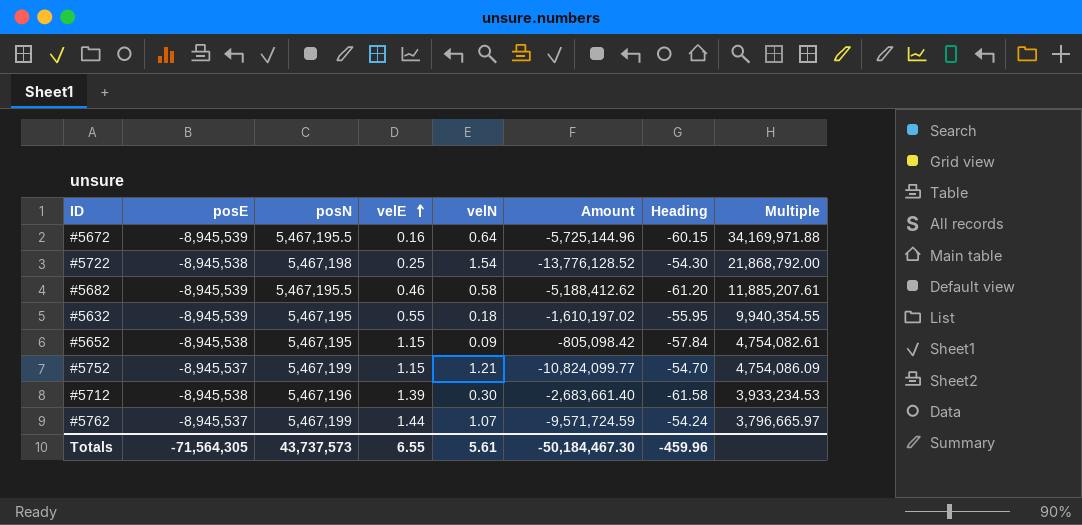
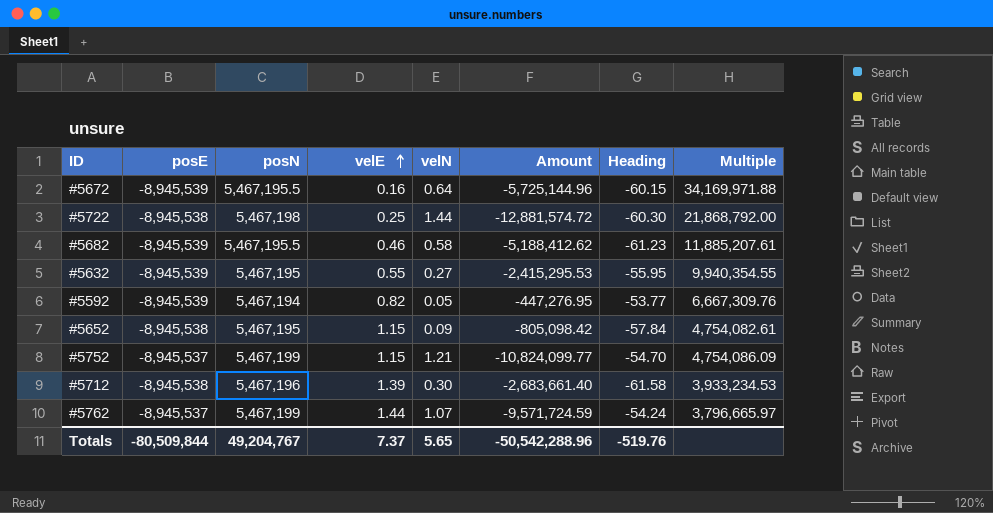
#5722 | velN: 1.54 -> 1.44
#5722 | Amount: -13,776,128.52 -> -12,881,574.72
#5722 | Heading: -54.30 -> -60.30
#5682 | Heading: -61.20 -> -61.23
#5632 | velN: 0.18 -> 0.27
#5632 | Amount: -1,610,197.02 -> -2,415,295.53
row #5592: none -> -8,945,539 | 5,467,194 | 0.82 | 0.05 | -447,276.95 | -53.77 | 6,667,309.76
Totals | posE: -71,564,305 -> -80,509,844
Totals | posN: 43,737,573 -> 49,204,767
Totals | velE: 6.55 -> 7.37
Totals | velN: 5.61 -> 5.65
Totals | Amount: -50,184,467.30 -> -50,542,288.96
Totals | Heading: -459.96 -> -519.76

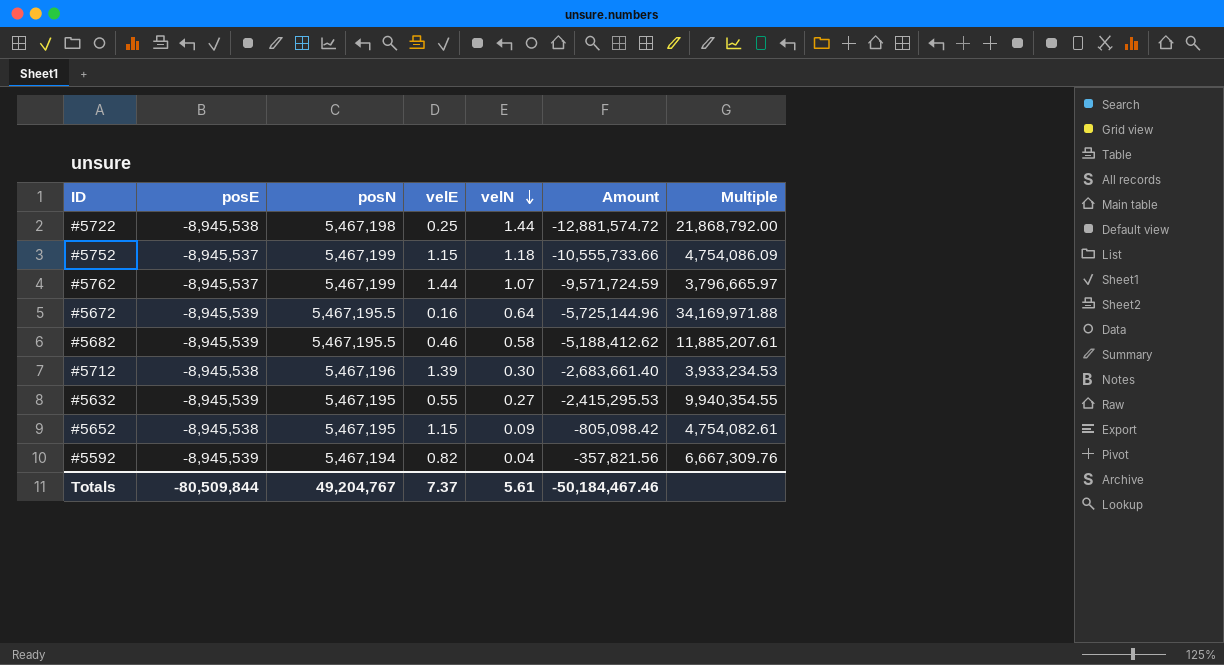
row order: velE ascending -> velN descending
column Heading | position: 7 -> none
#5752 | velN: 1.21 -> 1.18
#5752 | Amount: -10,824,099.77 -> -10,555,733.66
#5592 | velN: 0.05 -> 0.04
#5592 | Amount: -447,276.95 -> -357,821.56
Totals | velN: 5.65 -> 5.61
Totals | Amount: -50,542,288.96 -> -50,184,467.46

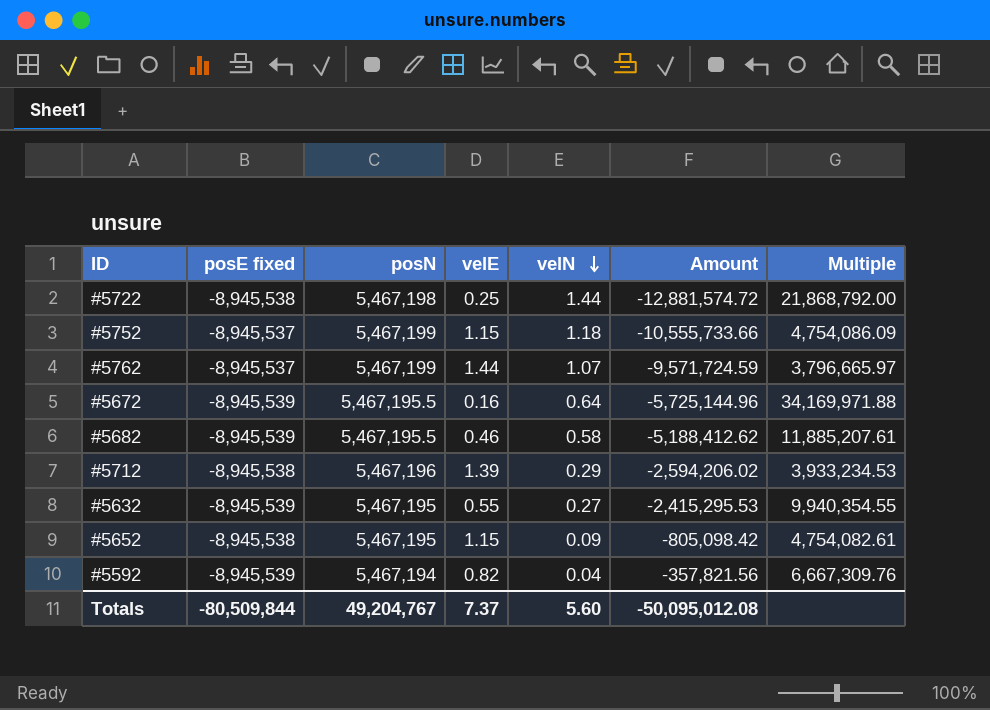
column name: posE -> posE fixed
#5712 | velN: 0.30 -> 0.29
#5712 | Amount: -2,683,661.40 -> -2,594,206.02
Totals | velN: 5.61 -> 5.60
Totals | Amount: -50,184,467.46 -> -50,095,012.08

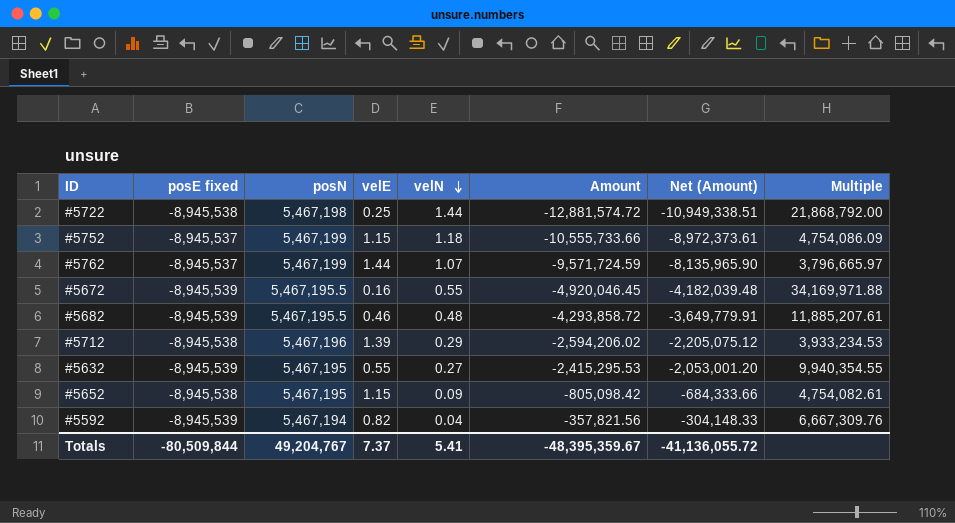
column Net (Amount) | formula: none -> [Amount] * 0.85
#5672 | velN: 0.64 -> 0.55
#5672 | Amount: -5,725,144.96 -> -4,920,046.45
#5682 | velN: 0.58 -> 0.48
#5682 | Amount: -5,188,412.62 -> -4,293,858.72
Totals | velN: 5.60 -> 5.41
Totals | Amount: -50,095,012.08 -> -48,395,359.67

